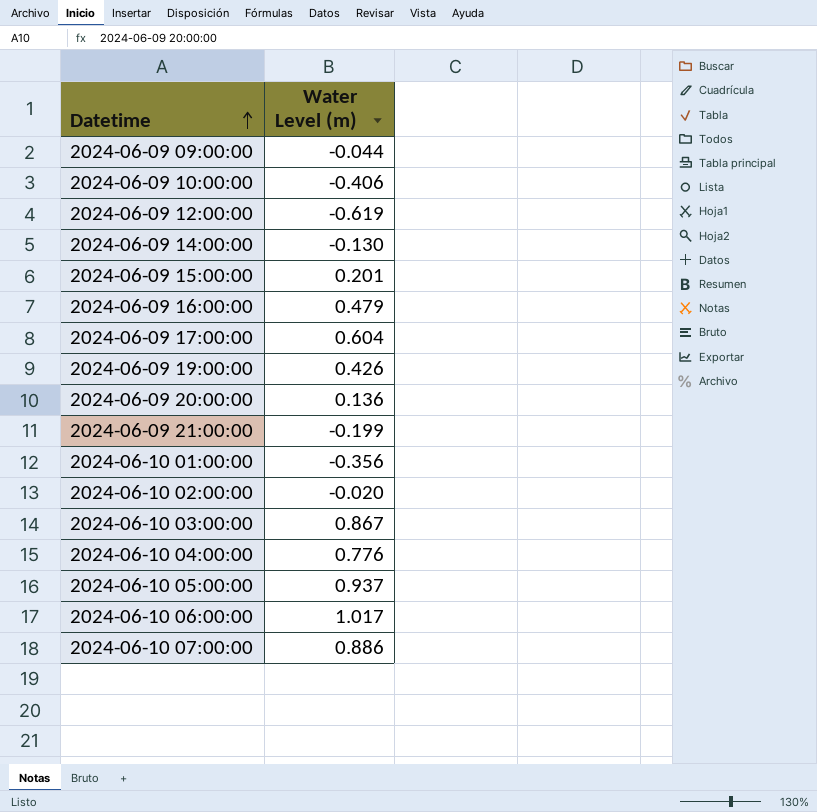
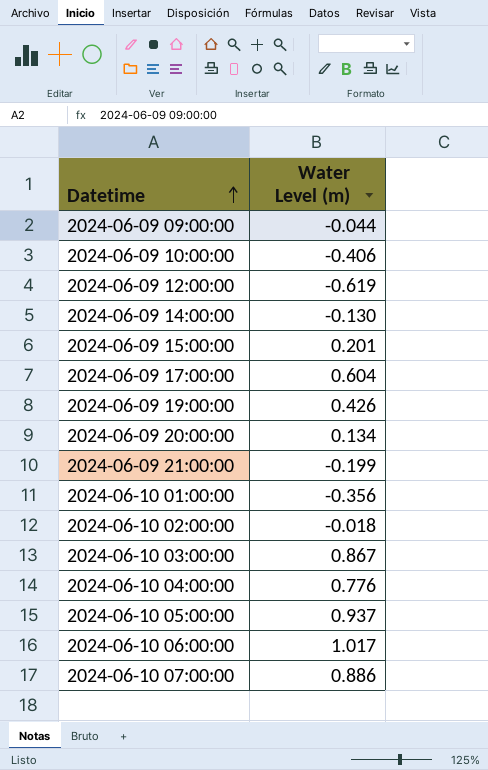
row 2024-06-09 16:00:00: 0.479 -> none
2024-06-09 20:00:00 | Water Level (m): 0.136 -> 0.134
2024-06-10 02:00:00 | Water Level (m): -0.020 -> -0.018

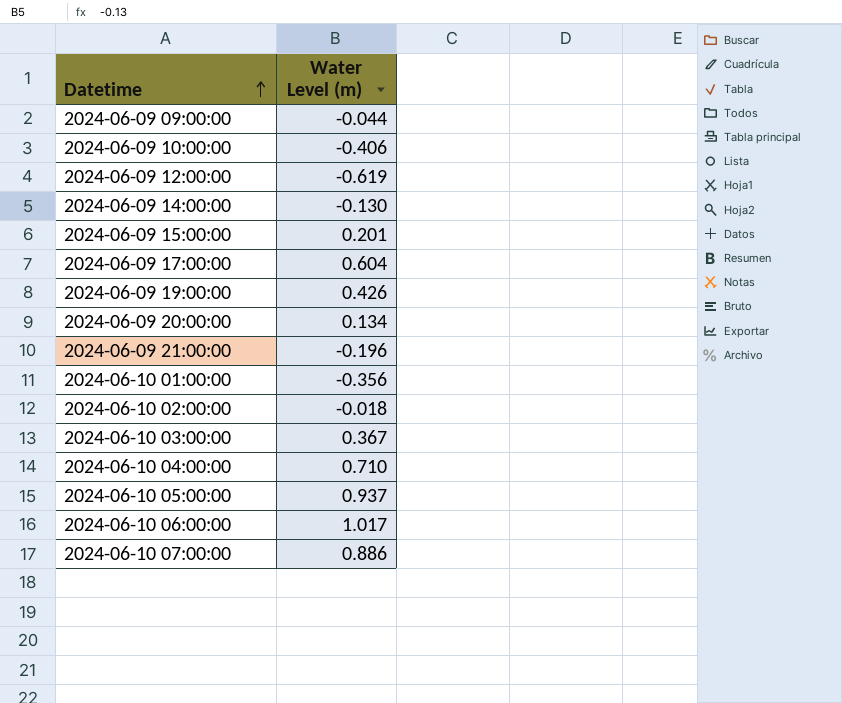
2024-06-09 21:00:00 | Water Level (m): -0.199 -> -0.196
2024-06-10 03:00:00 | Water Level (m): 0.867 -> 0.367
2024-06-10 04:00:00 | Water Level (m): 0.776 -> 0.710

